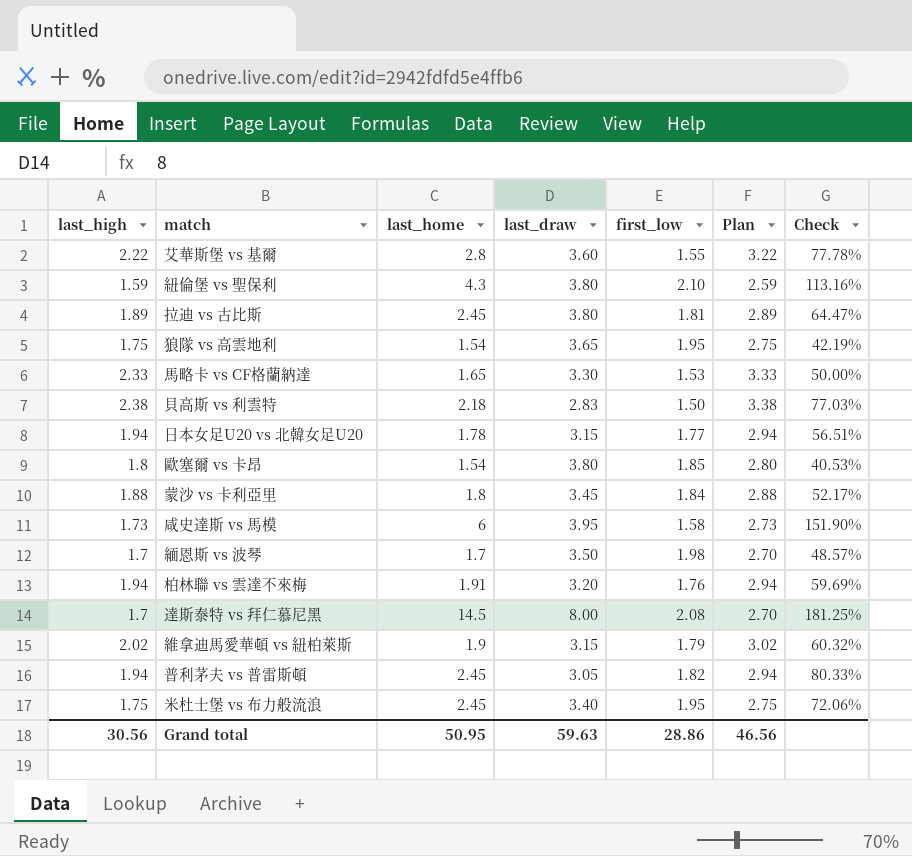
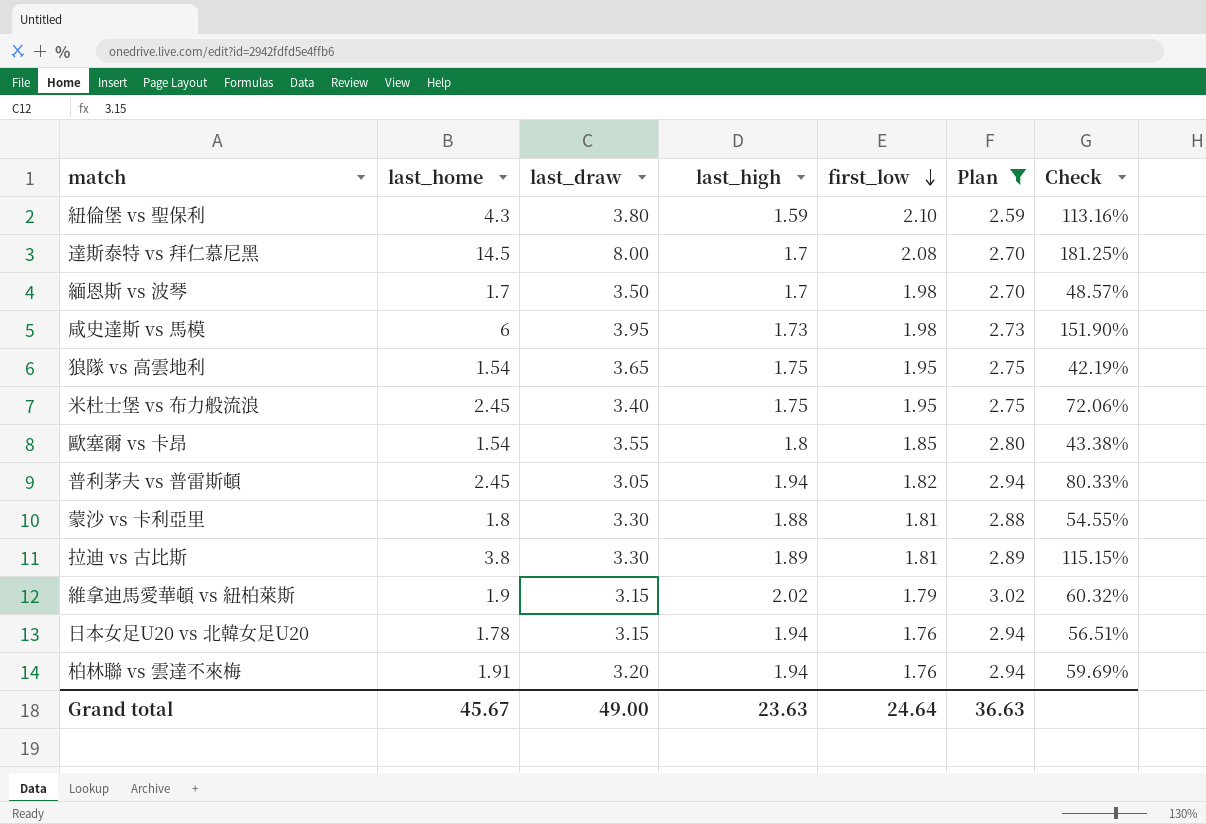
filter: none -> Plan <= 3.02
row order: none -> first_low descending
column last_high | position: 1 -> 4
咸史達斯 vs 馬模 | first_low: 1.58 -> 1.98
歐塞爾 vs 卡昂 | last_draw: 3.80 -> 3.55
歐塞爾 vs 卡昂 | Check: 40.53% -> 43.38%
蒙沙 vs 卡利亞里 | last_draw: 3.45 -> 3.30
蒙沙 vs 卡利亞里 | first_low: 1.84 -> 1.81
蒙沙 vs 卡利亞里 | Check: 52.17% -> 54.55%
拉迪 vs 古比斯 | last_home: 2.45 -> 3.8
拉迪 vs 古比斯 | last_draw: 3.80 -> 3.30
拉迪 vs 古比斯 | Check: 64.47% -> 115.15%
日本女足U20 vs 北韓女足U20 | first_low: 1.77 -> 1.76
Grand total | last_home: 50.95 -> 45.67
Grand total | last_draw: 59.63 -> 49.00
Grand total | last_high: 30.56 -> 23.63
Grand total | first_low: 28.86 -> 24.64
Grand total | Plan: 46.56 -> 36.63

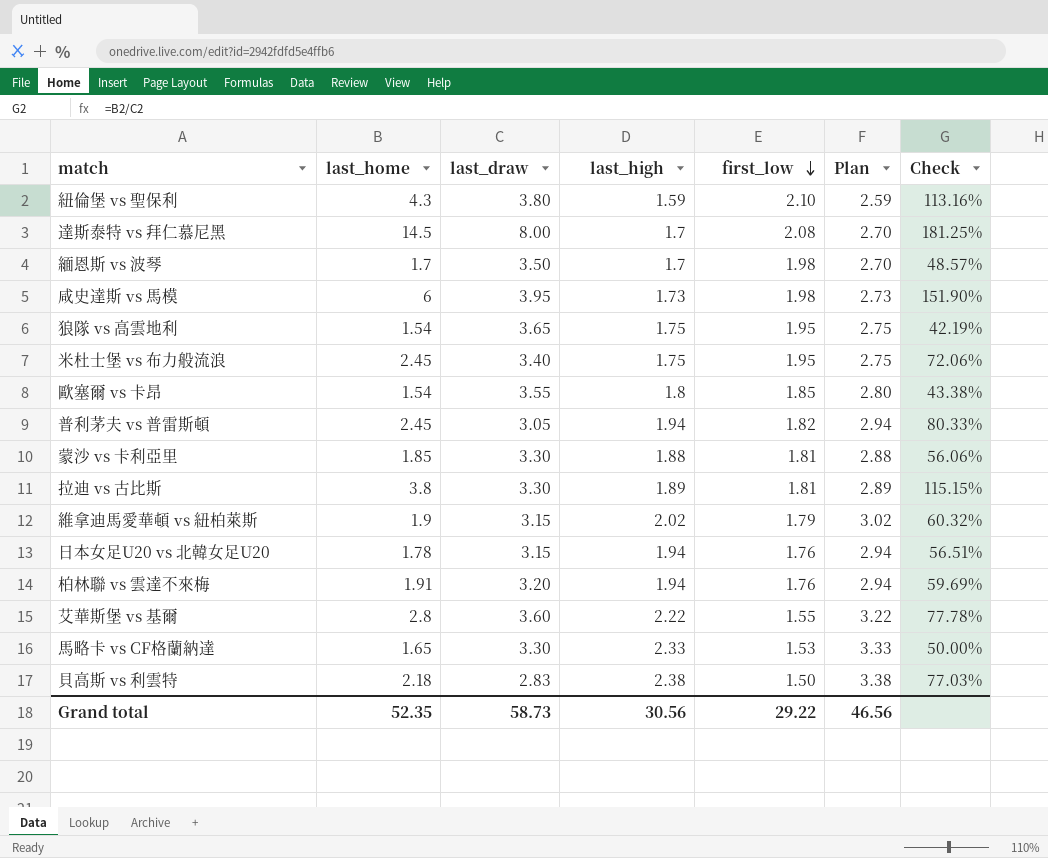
filter: Plan <= 3.02 -> none
蒙沙 vs 卡利亞里 | last_home: 1.8 -> 1.85
蒙沙 vs 卡利亞里 | Check: 54.55% -> 56.06%
Grand total | last_home: 45.67 -> 52.35
Grand total | last_draw: 49.00 -> 58.73
Grand total | last_high: 23.63 -> 30.56
Grand total | first_low: 24.64 -> 29.22
Grand total | Plan: 36.63 -> 46.56

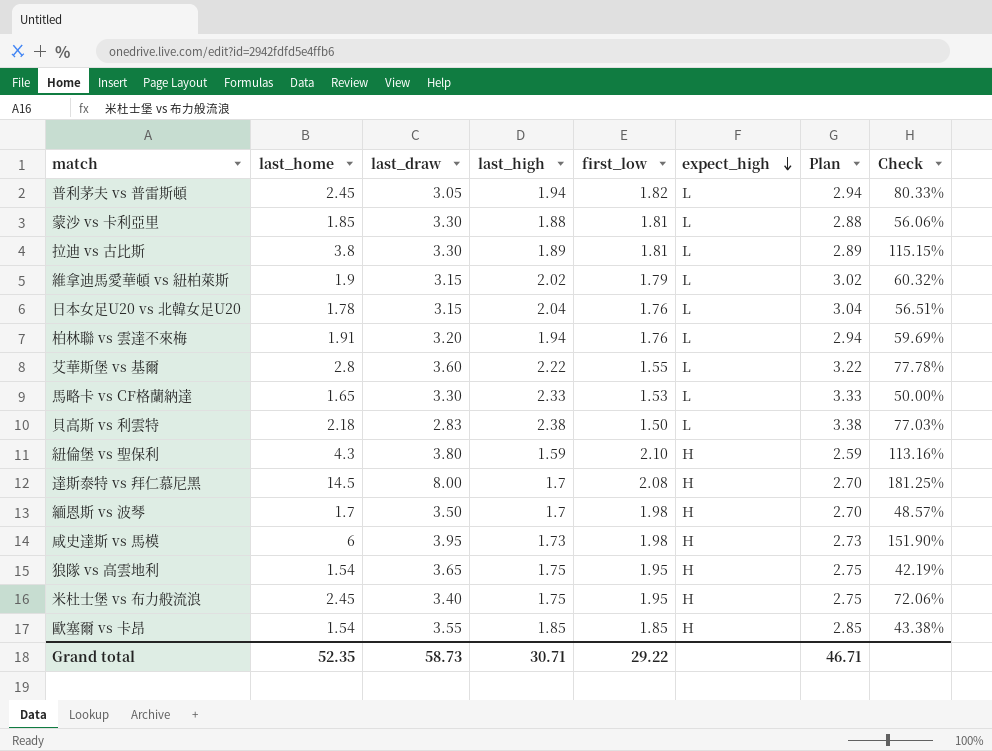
row order: first_low descending -> expect_high descending
column expect_high | position: none -> 6
日本女足U20 vs 北韓女足U20 | last_high: 1.94 -> 2.04
日本女足U20 vs 北韓女足U20 | Plan: 2.94 -> 3.04
歐塞爾 vs 卡昂 | last_high: 1.8 -> 1.85
歐塞爾 vs 卡昂 | Plan: 2.80 -> 2.85
Grand total | last_high: 30.56 -> 30.71
Grand total | Plan: 46.56 -> 46.71

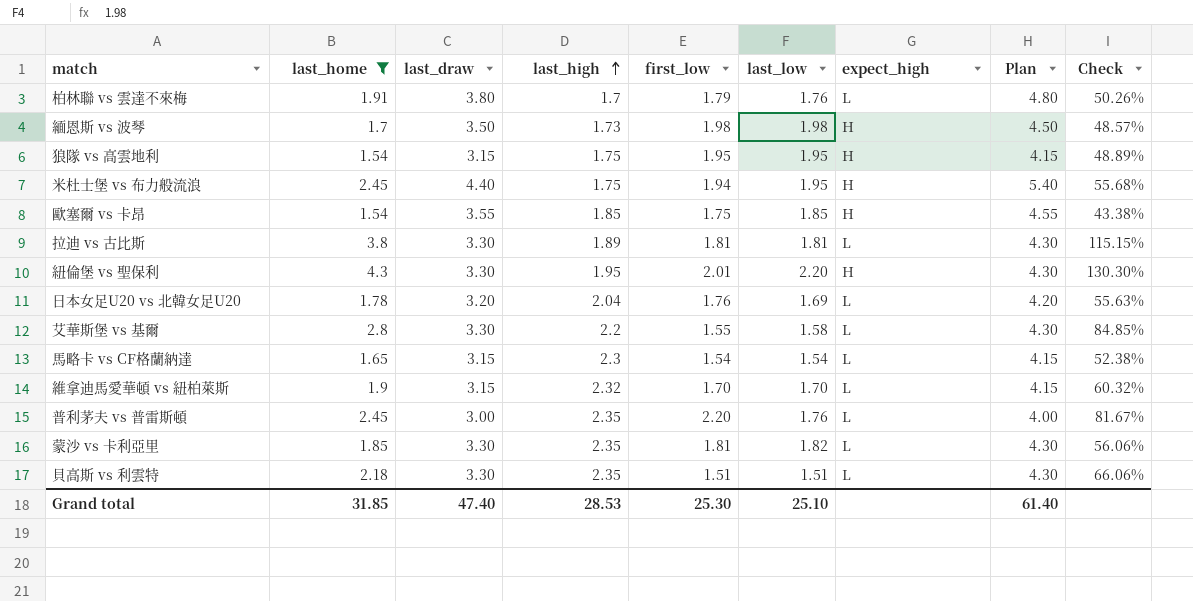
filter: none -> last_home <= 4.3
row order: expect_high descending -> last_high ascending
column last_low | position: none -> 6
column Plan | formula: [last_high] + 1 -> [last_draw] + 1
柏林聯 vs 雲達不來梅 | last_draw: 3.20 -> 3.80
柏林聯 vs 雲達不來梅 | last_high: 1.94 -> 1.7
柏林聯 vs 雲達不來梅 | first_low: 1.76 -> 1.79
柏林聯 vs 雲達不來梅 | Check: 59.69% -> 50.26%
緬恩斯 vs 波琴 | last_high: 1.7 -> 1.73
狼隊 vs 高雲地利 | last_draw: 3.65 -> 3.15
狼隊 vs 高雲地利 | Check: 42.19% -> 48.89%
米杜士堡 vs 布力般流浪 | last_draw: 3.40 -> 4.40
米杜士堡 vs 布力般流浪 | first_low: 1.95 -> 1.94
米杜士堡 vs 布力般流浪 | Check: 72.06% -> 55.68%
歐塞爾 vs 卡昂 | first_low: 1.85 -> 1.75
紐倫堡 vs 聖保利 | last_draw: 3.80 -> 3.30
紐倫堡 vs 聖保利 | last_high: 1.59 -> 1.95
紐倫堡 vs 聖保利 | first_low: 2.10 -> 2.01
紐倫堡 vs 聖保利 | Check: 113.16% -> 130.30%
日本女足U20 vs 北韓女足U20 | last_draw: 3.15 -> 3.20
日本女足U20 vs 北韓女足U20 | Check: 56.51% -> 55.63%
艾華斯堡 vs 基爾 | last_draw: 3.60 -> 3.30
艾華斯堡 vs 基爾 | last_high: 2.22 -> 2.2
艾華斯堡 vs 基爾 | Check: 77.78% -> 84.85%
馬略卡 vs CF格蘭納達 | last_draw: 3.30 -> 3.15
馬略卡 vs CF格蘭納達 | last_high: 2.33 -> 2.3
馬略卡 vs CF格蘭納達 | first_low: 1.53 -> 1.54
馬略卡 vs CF格蘭納達 | Check: 50.00% -> 52.38%
維拿迪馬愛華頓 vs 紐柏萊斯 | last_high: 2.02 -> 2.32
維拿迪馬愛華頓 vs 紐柏萊斯 | first_low: 1.79 -> 1.70
普利茅夫 vs 普雷斯頓 | last_draw: 3.05 -> 3.00
普利茅夫 vs 普雷斯頓 | last_high: 1.94 -> 2.35
普利茅夫 vs 普雷斯頓 | first_low: 1.82 -> 2.20
普利茅夫 vs 普雷斯頓 | Check: 80.33% -> 81.67%
蒙沙 vs 卡利亞里 | last_high: 1.88 -> 2.35
貝高斯 vs 利雲特 | last_draw: 2.83 -> 3.30
貝高斯 vs 利雲特 | last_high: 2.38 -> 2.35
貝高斯 vs 利雲特 | first_low: 1.50 -> 1.51
貝高斯 vs 利雲特 | Check: 77.03% -> 66.06%
Grand total | last_home: 52.35 -> 31.85
Grand total | last_draw: 58.73 -> 47.40
Grand total | last_high: 30.71 -> 28.53
Grand total | first_low: 29.22 -> 25.30
Grand total | Plan: 46.71 -> 61.40

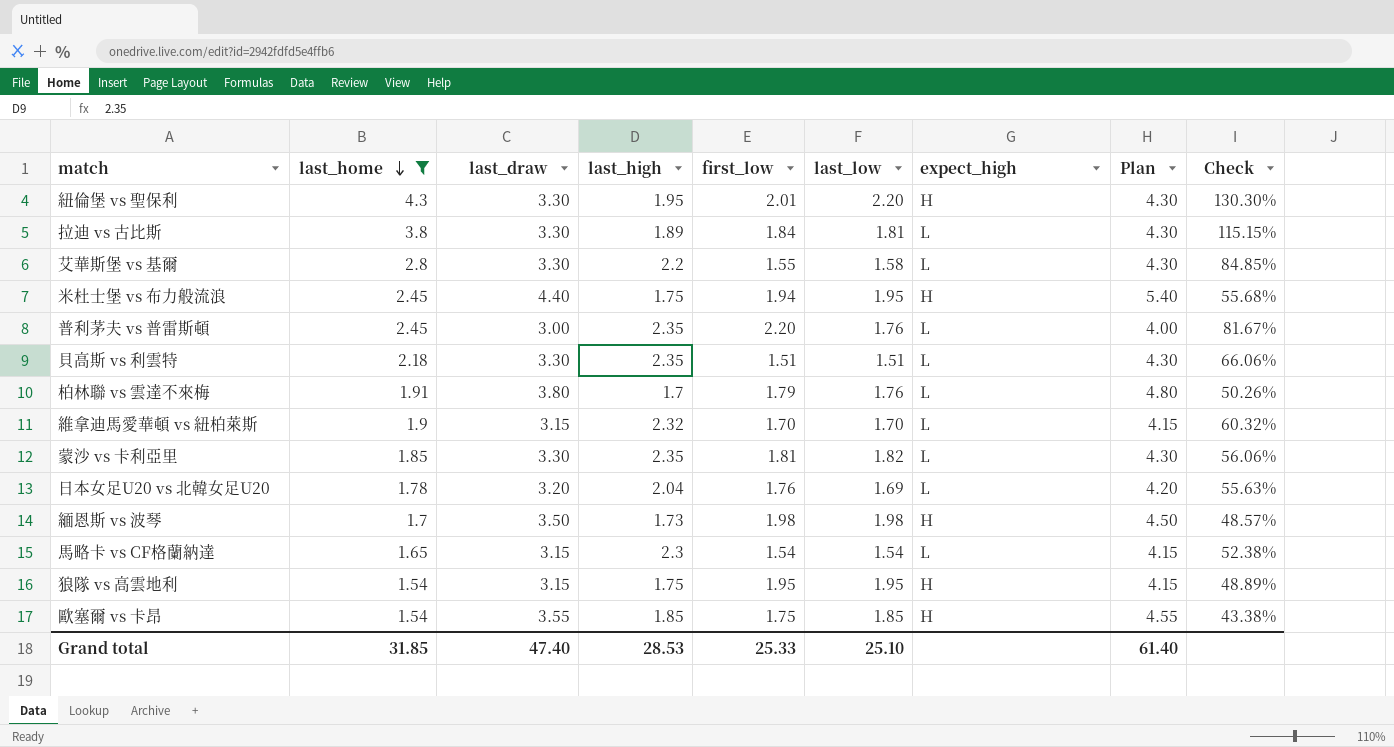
row order: last_high ascending -> last_home descending
拉迪 vs 古比斯 | first_low: 1.81 -> 1.84
Grand total | first_low: 25.30 -> 25.33

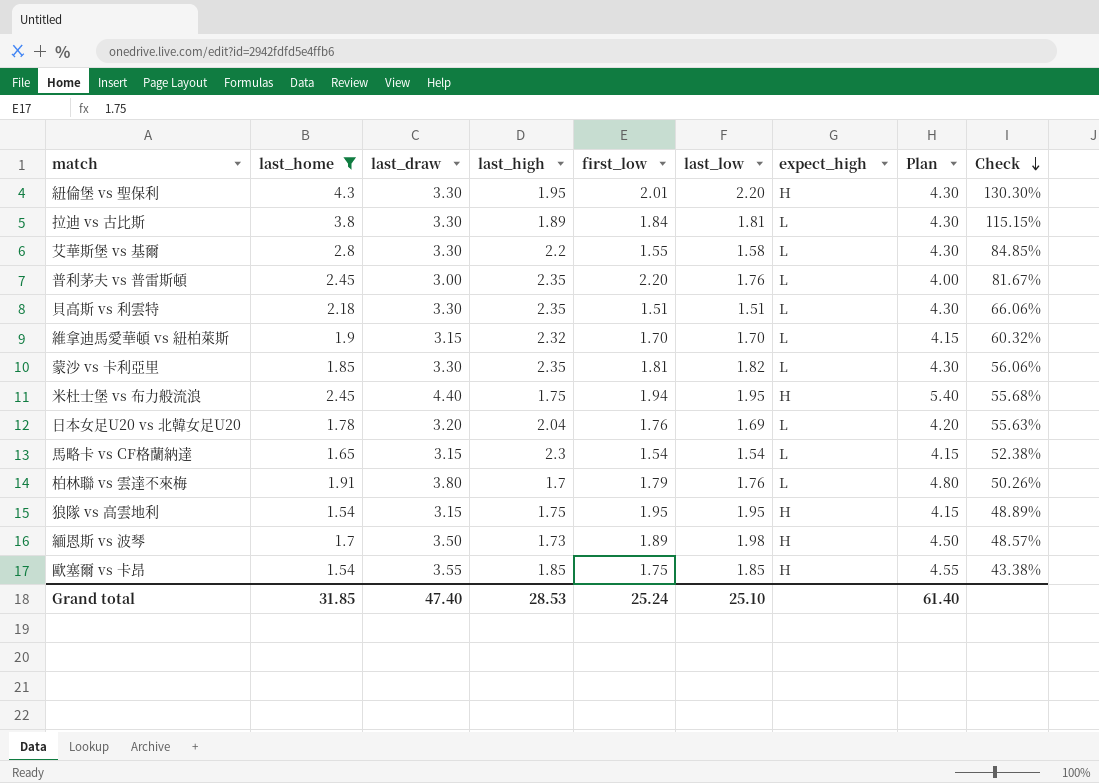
row order: last_home descending -> Check descending
緬恩斯 vs 波琴 | first_low: 1.98 -> 1.89
Grand total | first_low: 25.33 -> 25.24

